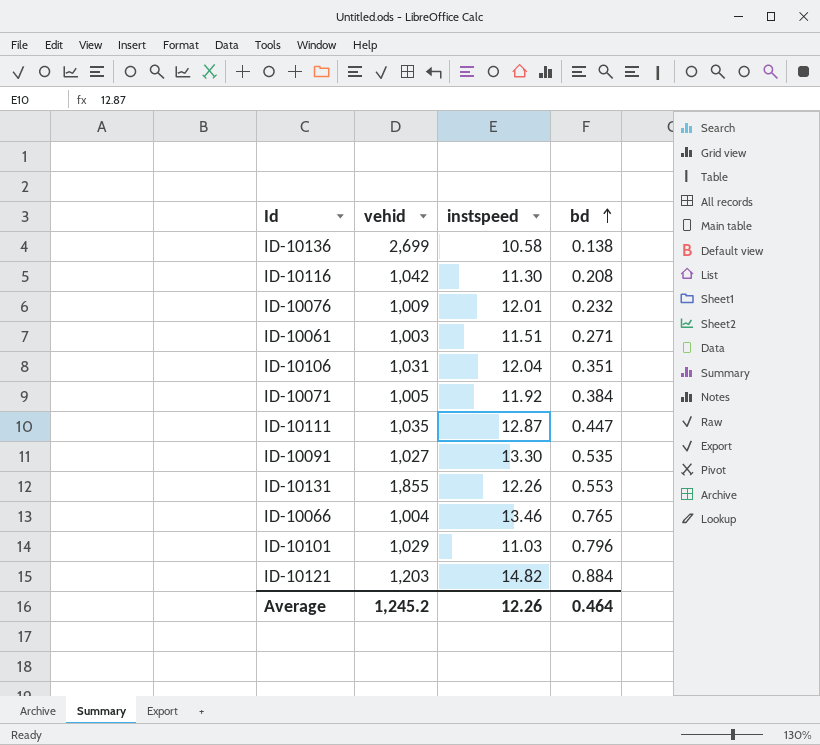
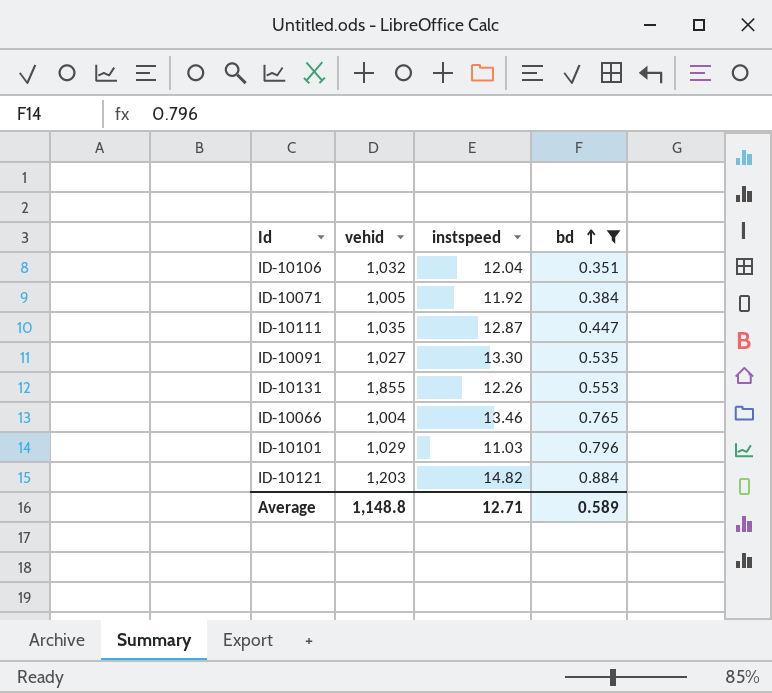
filter: none -> bd >= 0.351
ID-10106 | vehid: 1,031 -> 1,032
Average | vehid: 1,245.2 -> 1,148.8
Average | instspeed: 12.26 -> 12.71
Average | bd: 0.464 -> 0.589

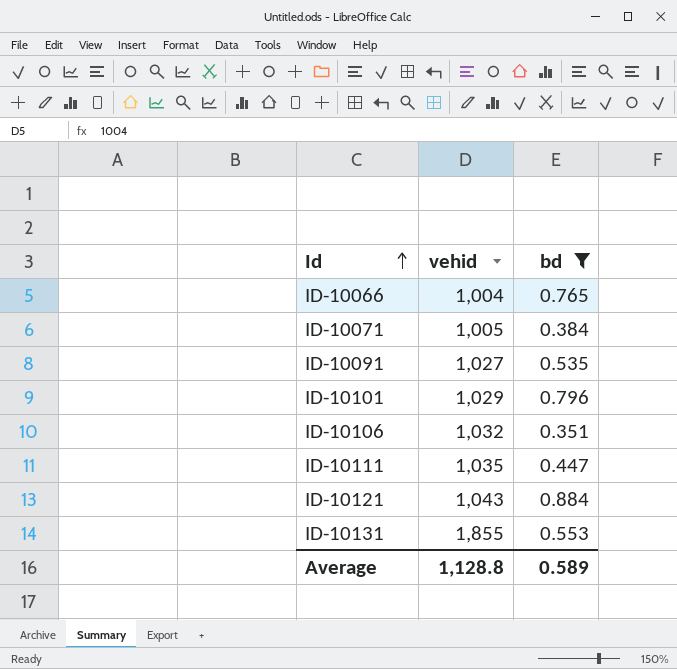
row order: bd ascending -> Id ascending
column instspeed | position: 3 -> none
ID-10121 | vehid: 1,203 -> 1,043
Average | vehid: 1,148.8 -> 1,128.8

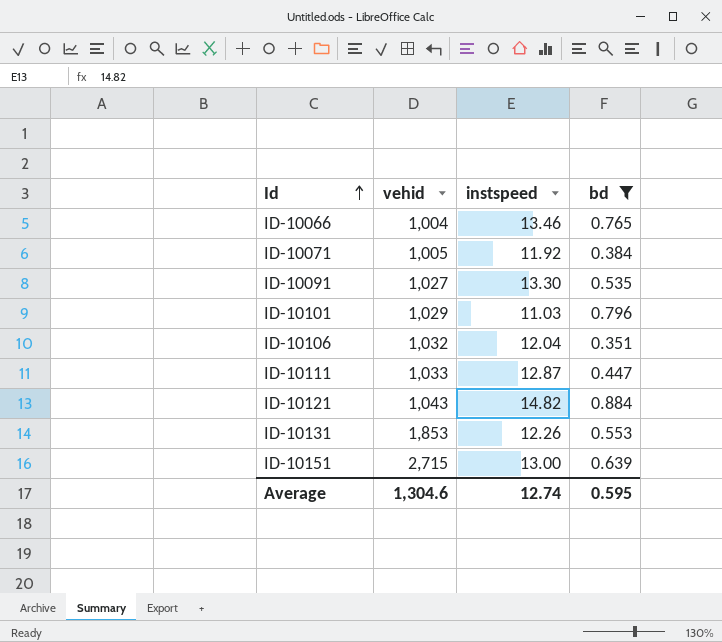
column instspeed | position: none -> 3
ID-10111 | vehid: 1,035 -> 1,033
ID-10131 | vehid: 1,855 -> 1,853
row ID-10151: none -> 2,715 | 13.00 | 0.639
Average | vehid: 1,128.8 -> 1,304.6
Average | bd: 0.589 -> 0.595

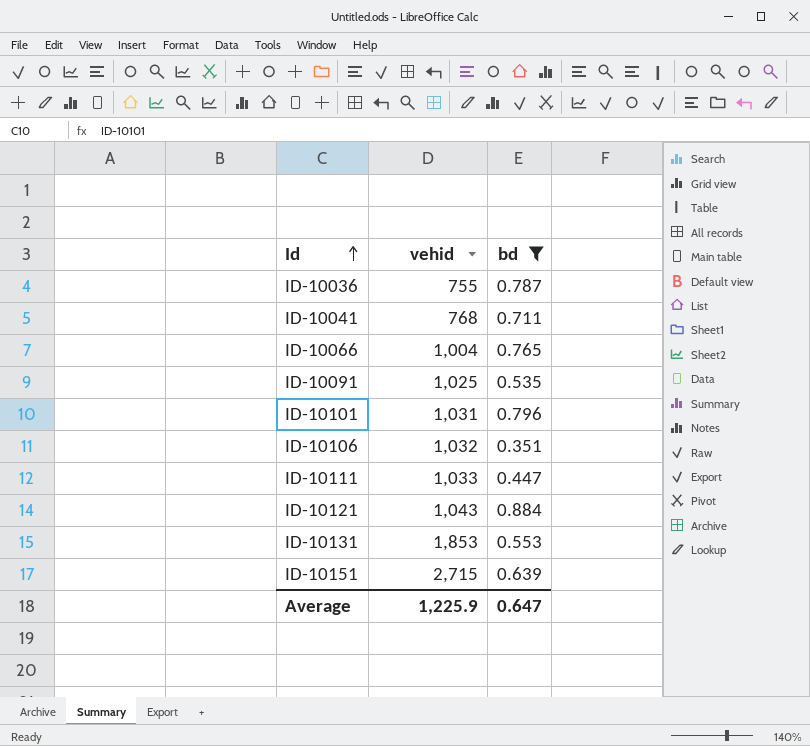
column instspeed | position: 3 -> none
row ID-10071: 1,005 | 11.92 | 0.384 -> none
row ID-10036: none -> 755 | 0.787
row ID-10041: none -> 768 | 0.711
ID-10091 | vehid: 1,027 -> 1,025
ID-10101 | vehid: 1,029 -> 1,031
Average | vehid: 1,304.6 -> 1,225.9
Average | bd: 0.595 -> 0.647

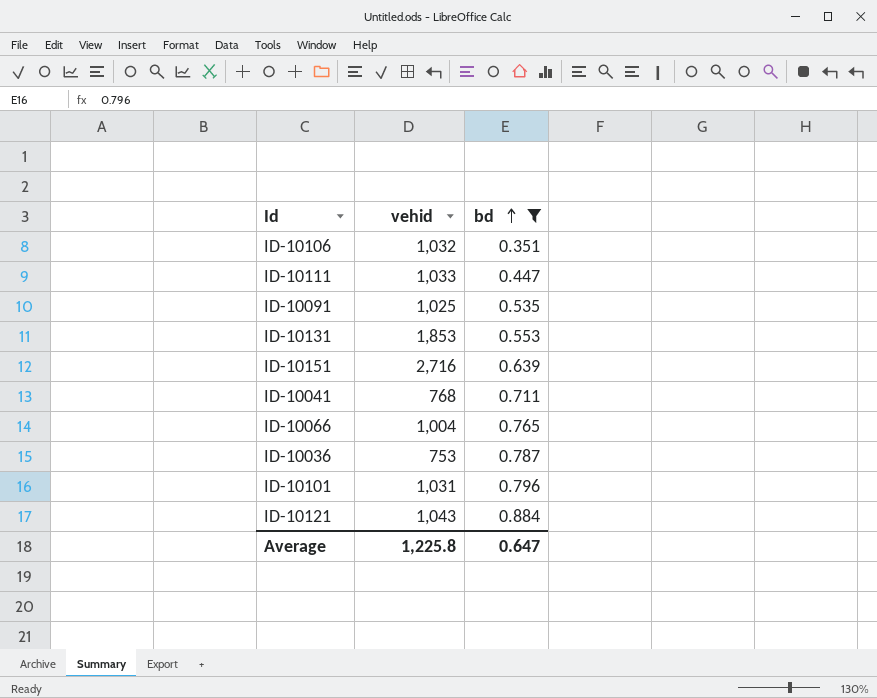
row order: Id ascending -> bd ascending
ID-10151 | vehid: 2,715 -> 2,716
ID-10036 | vehid: 755 -> 753
Average | vehid: 1,225.9 -> 1,225.8

